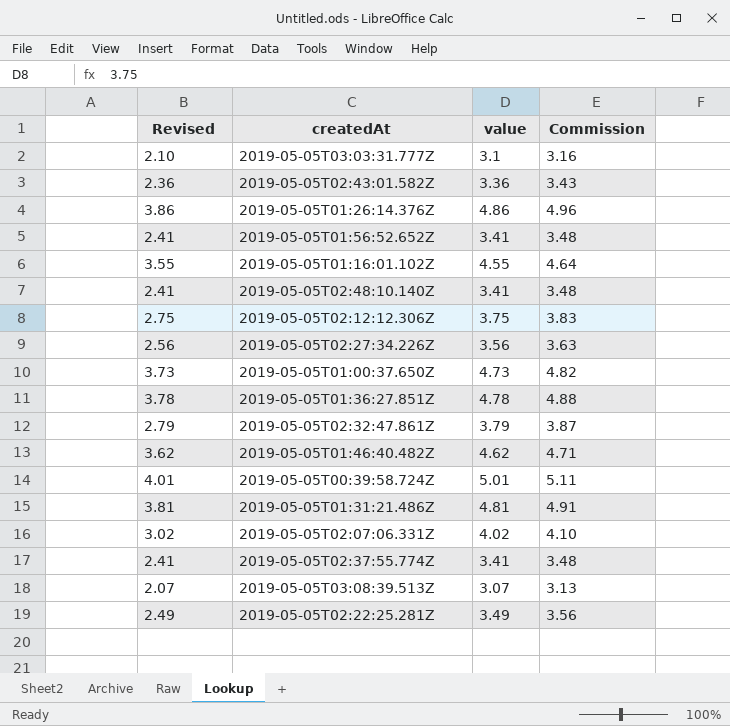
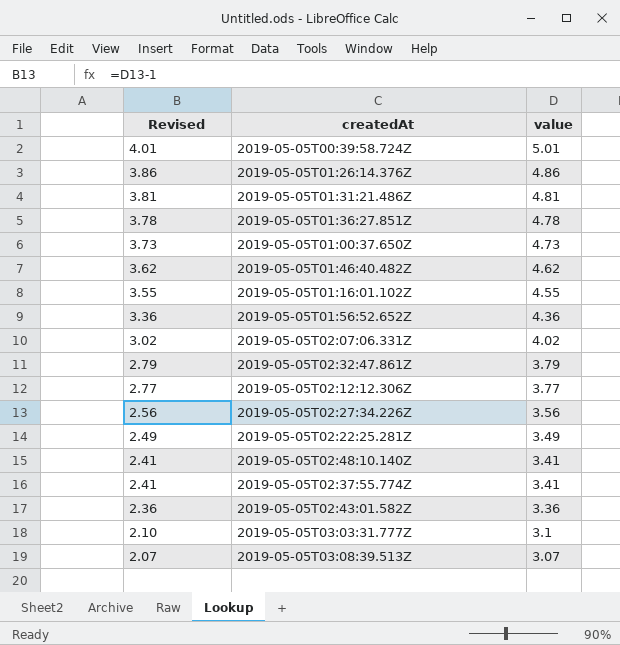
row order: none -> Revised descending
column Commission | formula: [value] * 1.02 -> none
2019-05-05T01:56:52.652Z | Revised: 2.41 -> 3.36
2019-05-05T01:56:52.652Z | value: 3.41 -> 4.36
2019-05-05T02:12:12.306Z | Revised: 2.75 -> 2.77
2019-05-05T02:12:12.306Z | value: 3.75 -> 3.77

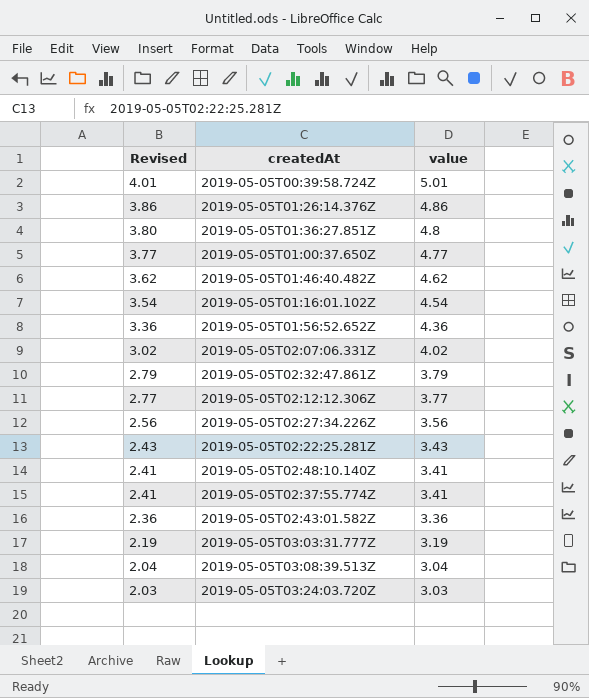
row 2019-05-05T01:31:21.486Z: 3.81 | 4.81 -> none
2019-05-05T01:36:27.851Z | Revised: 3.78 -> 3.80
2019-05-05T01:36:27.851Z | value: 4.78 -> 4.8
2019-05-05T01:00:37.650Z | Revised: 3.73 -> 3.77
2019-05-05T01:00:37.650Z | value: 4.73 -> 4.77
2019-05-05T01:16:01.102Z | Revised: 3.55 -> 3.54
2019-05-05T01:16:01.102Z | value: 4.55 -> 4.54
2019-05-05T02:22:25.281Z | Revised: 2.49 -> 2.43
2019-05-05T02:22:25.281Z | value: 3.49 -> 3.43
2019-05-05T03:03:31.777Z | Revised: 2.10 -> 2.19
2019-05-05T03:03:31.777Z | value: 3.1 -> 3.19
2019-05-05T03:08:39.513Z | Revised: 2.07 -> 2.04
2019-05-05T03:08:39.513Z | value: 3.07 -> 3.04
row 2019-05-05T03:24:03.720Z: none -> 2.03 | 3.03

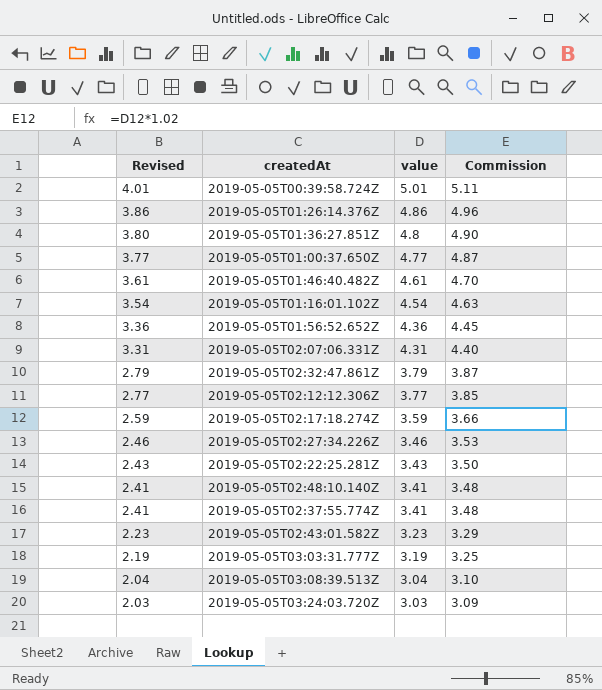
column Commission | formula: none -> [value] * 1.02
2019-05-05T01:46:40.482Z | Revised: 3.62 -> 3.61
2019-05-05T01:46:40.482Z | value: 4.62 -> 4.61
2019-05-05T02:07:06.331Z | Revised: 3.02 -> 3.31
2019-05-05T02:07:06.331Z | value: 4.02 -> 4.31
row 2019-05-05T02:17:18.274Z: none -> 2.59 | 3.59 | 3.66
2019-05-05T02:27:34.226Z | Revised: 2.56 -> 2.46
2019-05-05T02:27:34.226Z | value: 3.56 -> 3.46
2019-05-05T02:43:01.582Z | Revised: 2.36 -> 2.23
2019-05-05T02:43:01.582Z | value: 3.36 -> 3.23

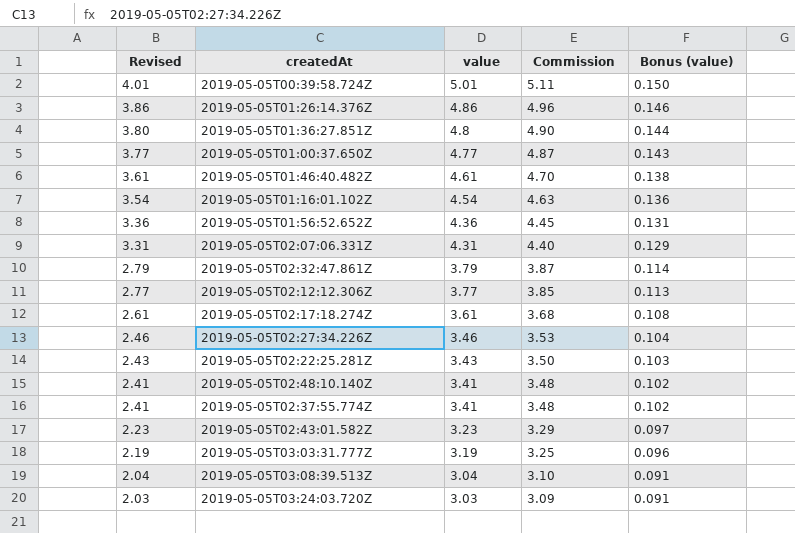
column Bonus (value) | formula: none -> [value] * 0.03
2019-05-05T02:17:18.274Z | Revised: 2.59 -> 2.61
2019-05-05T02:17:18.274Z | value: 3.59 -> 3.61
2019-05-05T02:17:18.274Z | Commission: 3.66 -> 3.68

